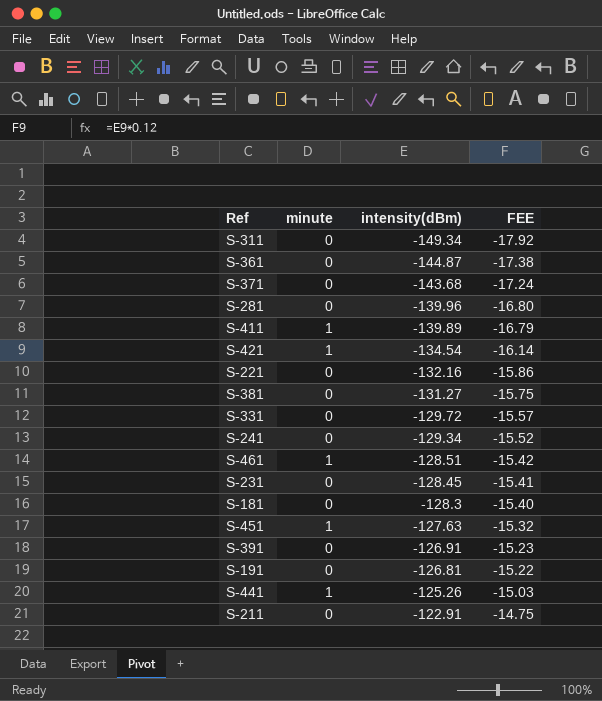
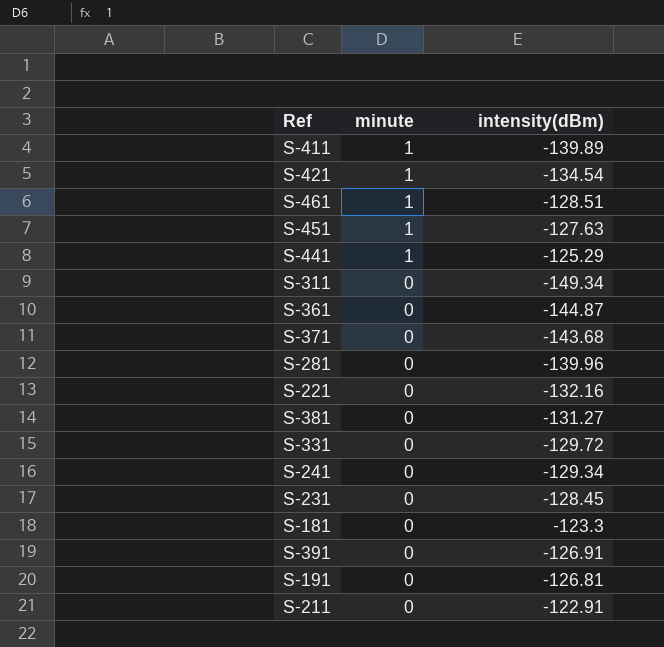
row order: intensity(dBm) ascending -> minute descending
column FEE | formula: [intensity(dBm)] * 0.12 -> none
S-441 | intensity(dBm): -125.26 -> -125.29
S-181 | intensity(dBm): -128.3 -> -123.3

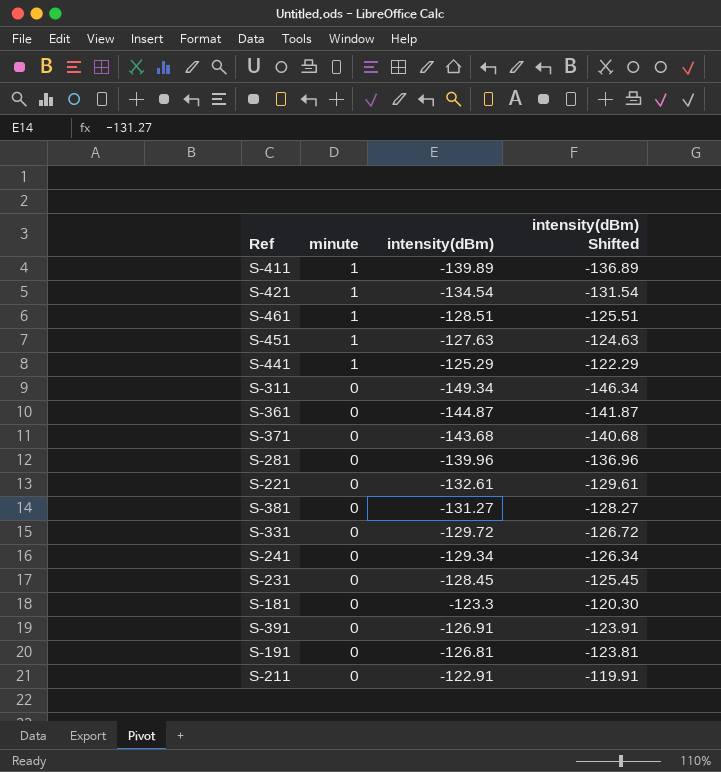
column intensity(dBm) Shifted | formula: none -> [intensity(dBm)] + 3
S-221 | intensity(dBm): -132.16 -> -132.61

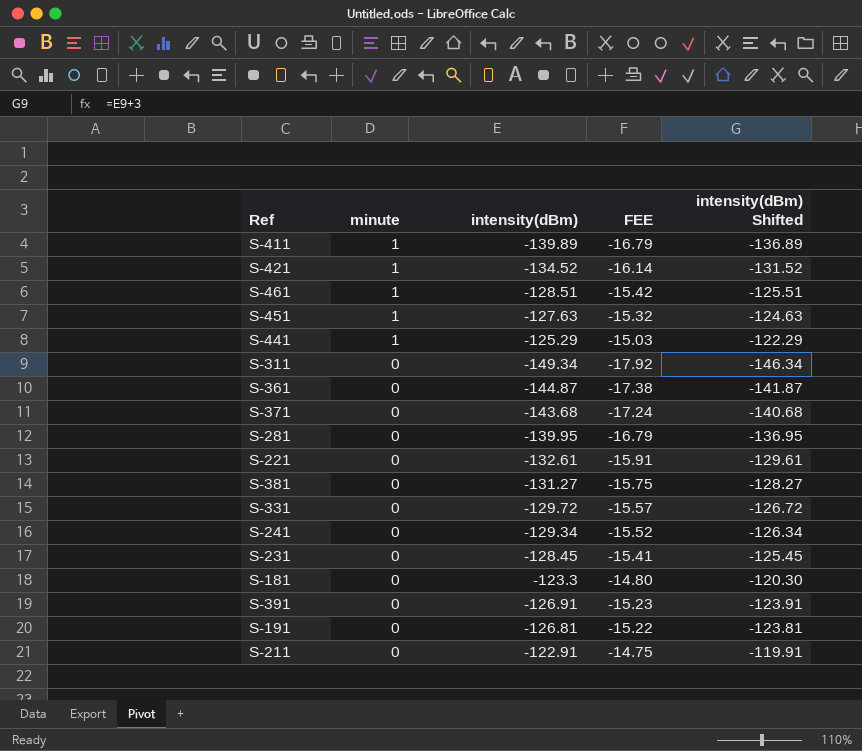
column FEE | formula: none -> [intensity(dBm)] * 0.12
S-421 | intensity(dBm): -134.54 -> -134.52
S-421 | intensity(dBm) Shifted: -131.54 -> -131.52
S-281 | intensity(dBm): -139.96 -> -139.95
S-281 | intensity(dBm) Shifted: -136.96 -> -136.95

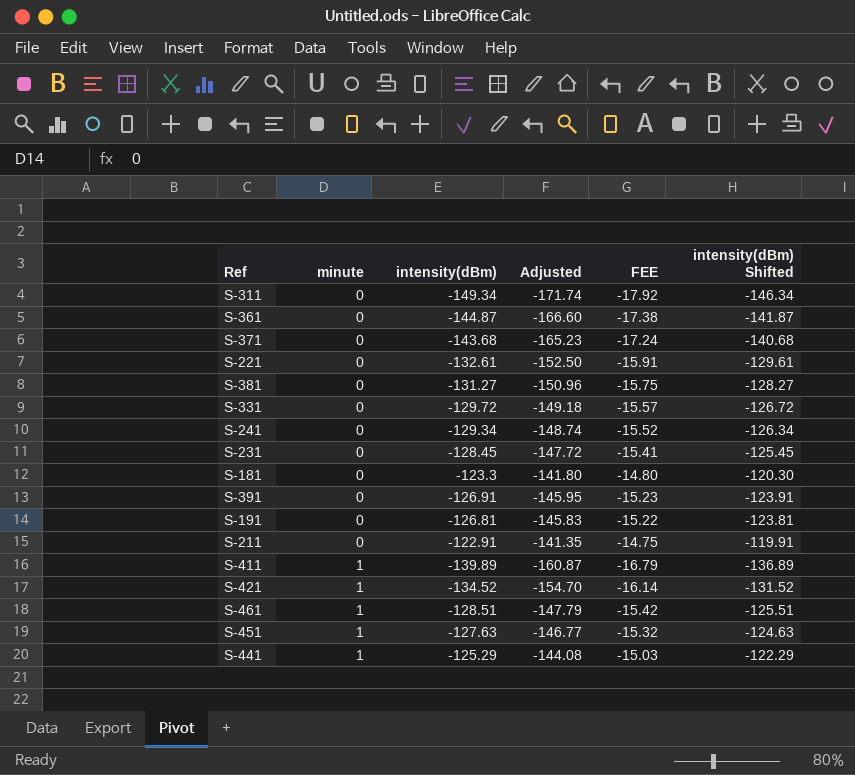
row order: minute descending -> minute ascending
column Adjusted | formula: none -> [intensity(dBm)] * 1.15
row S-281: 0 | -139.95 | -16.79 | -136.95 -> none

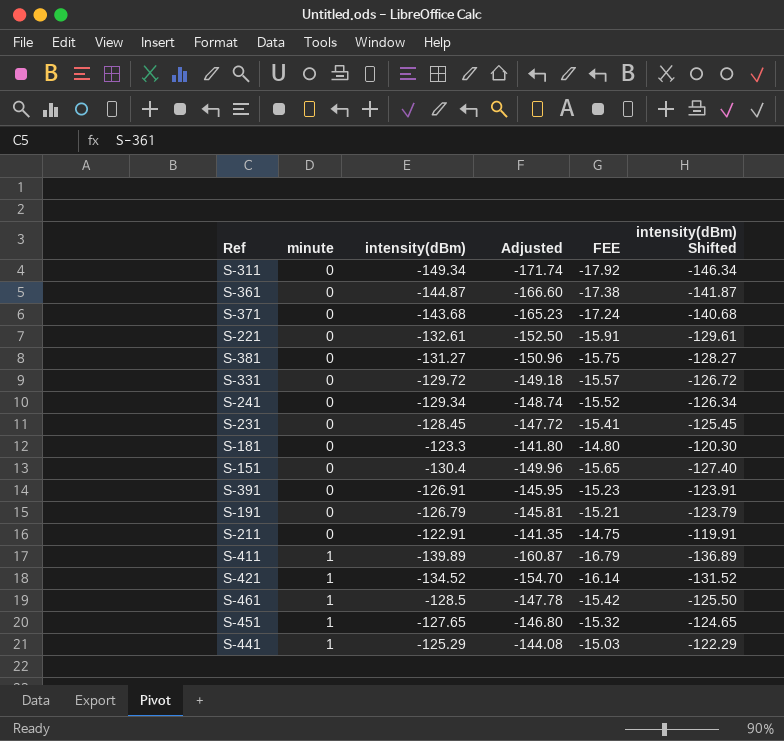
row S-151: none -> 0 | -130.4 | -149.96 | -15.65 | -127.40
S-191 | intensity(dBm): -126.81 -> -126.79
S-191 | Adjusted: -145.83 -> -145.81
S-191 | FEE: -15.22 -> -15.21
S-191 | intensity(dBm) Shifted: -123.81 -> -123.79
S-461 | intensity(dBm): -128.51 -> -128.5
S-461 | Adjusted: -147.79 -> -147.78
S-461 | intensity(dBm) Shifted: -125.51 -> -125.50
S-451 | intensity(dBm): -127.63 -> -127.65
S-451 | Adjusted: -146.77 -> -146.80
S-451 | intensity(dBm) Shifted: -124.63 -> -124.65

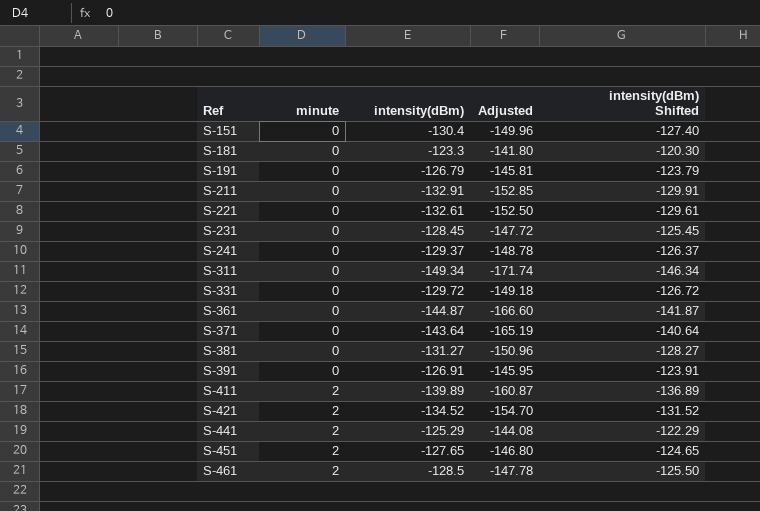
row order: minute ascending -> Ref ascending
column FEE | formula: [intensity(dBm)] * 0.12 -> none
S-211 | intensity(dBm): -122.91 -> -132.91
S-211 | Adjusted: -141.35 -> -152.85
S-211 | intensity(dBm) Shifted: -119.91 -> -129.91
S-241 | intensity(dBm): -129.34 -> -129.37
S-241 | Adjusted: -148.74 -> -148.78
S-241 | intensity(dBm) Shifted: -126.34 -> -126.37
S-371 | intensity(dBm): -143.68 -> -143.64
S-371 | Adjusted: -165.23 -> -165.19
S-371 | intensity(dBm) Shifted: -140.68 -> -140.64
S-411 | minute: 1 -> 2
S-421 | minute: 1 -> 2
S-441 | minute: 1 -> 2
S-451 | minute: 1 -> 2
S-461 | minute: 1 -> 2

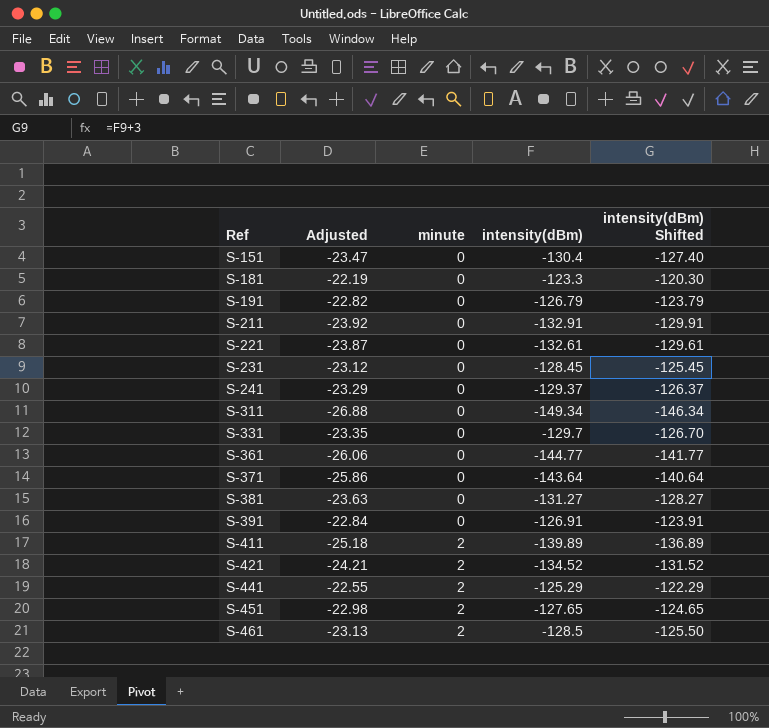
column Adjusted | formula: [intensity(dBm)] * 1.15 -> [intensity(dBm)] * 0.18
column Adjusted | position: 4 -> 2
S-331 | intensity(dBm): -129.72 -> -129.7
S-331 | intensity(dBm) Shifted: -126.72 -> -126.70
S-361 | intensity(dBm): -144.87 -> -144.77
S-361 | intensity(dBm) Shifted: -141.87 -> -141.77

